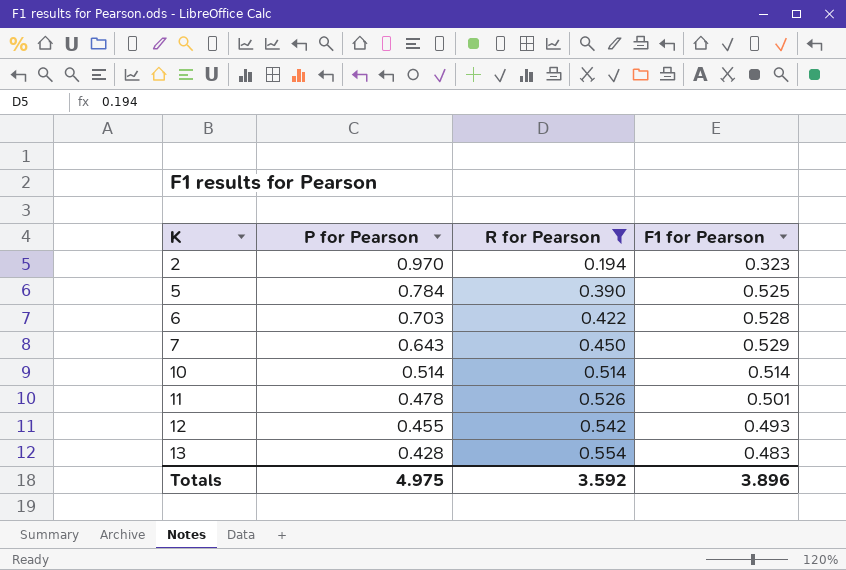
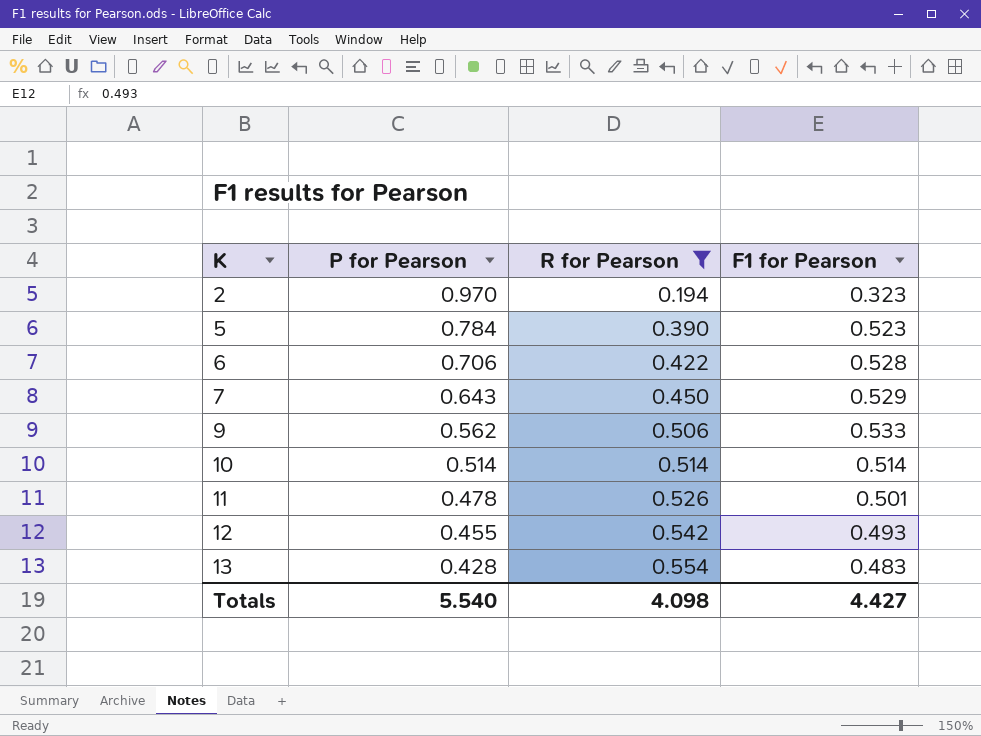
5 | F1 for Pearson: 0.525 -> 0.523
6 | P for Pearson: 0.703 -> 0.706
row 9: none -> 0.562 | 0.506 | 0.533
Totals | P for Pearson: 4.975 -> 5.540
Totals | R for Pearson: 3.592 -> 4.098
Totals | F1 for Pearson: 3.896 -> 4.427

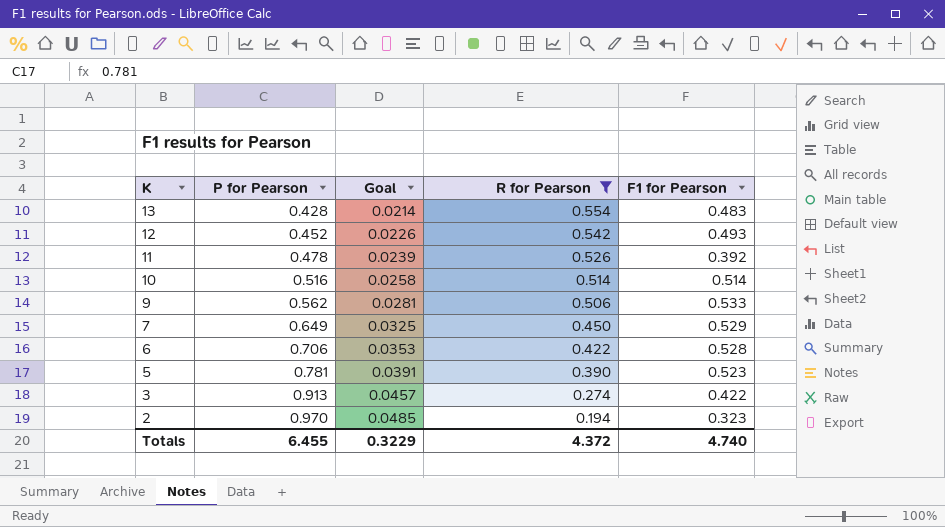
row order: K ascending -> K descending
column Goal | formula: none -> [P for Pearson] * 0.05
12 | P for Pearson: 0.455 -> 0.452
11 | F1 for Pearson: 0.501 -> 0.392
10 | P for Pearson: 0.514 -> 0.516
7 | P for Pearson: 0.643 -> 0.649
5 | P for Pearson: 0.784 -> 0.781
row 3: none -> 0.913 | 0.0457 | 0.274 | 0.422
Totals | P for Pearson: 5.540 -> 6.455
Totals | R for Pearson: 4.098 -> 4.372
Totals | F1 for Pearson: 4.427 -> 4.740

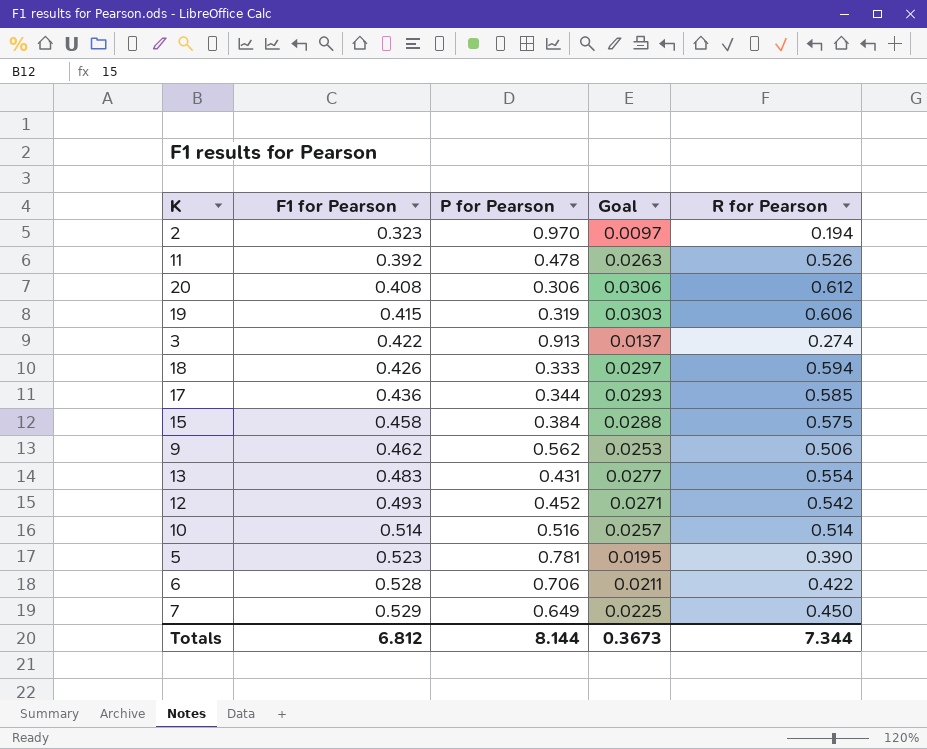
filter: R for Pearson <= 0.554 -> none
row order: K descending -> F1 for Pearson ascending
column F1 for Pearson | position: 5 -> 2
column Goal | formula: [P for Pearson] * 0.05 -> [R for Pearson] * 0.05
9 | F1 for Pearson: 0.533 -> 0.462
13 | P for Pearson: 0.428 -> 0.431
Totals | F1 for Pearson: 4.740 -> 6.812
Totals | P for Pearson: 6.455 -> 8.144
Totals | Goal: 0.3229 -> 0.3673
Totals | R for Pearson: 4.372 -> 7.344

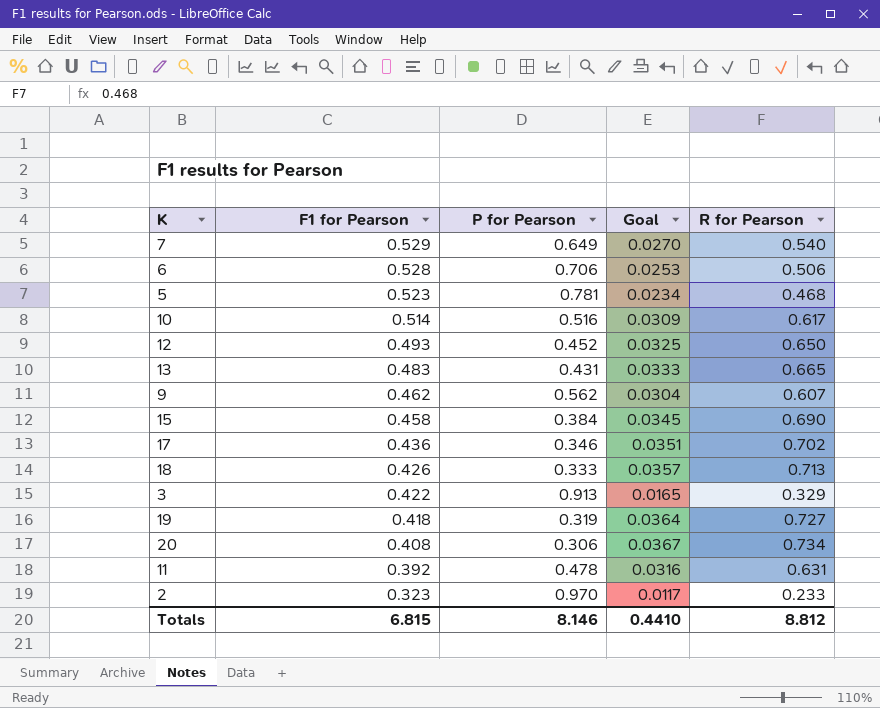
row order: F1 for Pearson ascending -> F1 for Pearson descending
7 | Goal: 0.0225 -> 0.0270
7 | R for Pearson: 0.450 -> 0.540
6 | Goal: 0.0211 -> 0.0253
6 | R for Pearson: 0.422 -> 0.506
5 | Goal: 0.0195 -> 0.0234
5 | R for Pearson: 0.390 -> 0.468
10 | Goal: 0.0257 -> 0.0309
10 | R for Pearson: 0.514 -> 0.617
12 | Goal: 0.0271 -> 0.0325
12 | R for Pearson: 0.542 -> 0.650
13 | Goal: 0.0277 -> 0.0333
13 | R for Pearson: 0.554 -> 0.665
9 | Goal: 0.0253 -> 0.0304
9 | R for Pearson: 0.506 -> 0.607
15 | Goal: 0.0288 -> 0.0345
15 | R for Pearson: 0.575 -> 0.690
17 | P for Pearson: 0.344 -> 0.346
17 | Goal: 0.0293 -> 0.0351
17 | R for Pearson: 0.585 -> 0.702
18 | Goal: 0.0297 -> 0.0357
18 | R for Pearson: 0.594 -> 0.713
3 | Goal: 0.0137 -> 0.0165
3 | R for Pearson: 0.274 -> 0.329
19 | F1 for Pearson: 0.415 -> 0.418
19 | Goal: 0.0303 -> 0.0364
19 | R for Pearson: 0.606 -> 0.727
20 | Goal: 0.0306 -> 0.0367
20 | R for Pearson: 0.612 -> 0.734
11 | Goal: 0.0263 -> 0.0316
11 | R for Pearson: 0.526 -> 0.631
2 | Goal: 0.0097 -> 0.0117
2 | R for Pearson: 0.194 -> 0.233
Totals | F1 for Pearson: 6.812 -> 6.815
Totals | P for Pearson: 8.144 -> 8.146
Totals | Goal: 0.3673 -> 0.4410
Totals | R for Pearson: 7.344 -> 8.812

